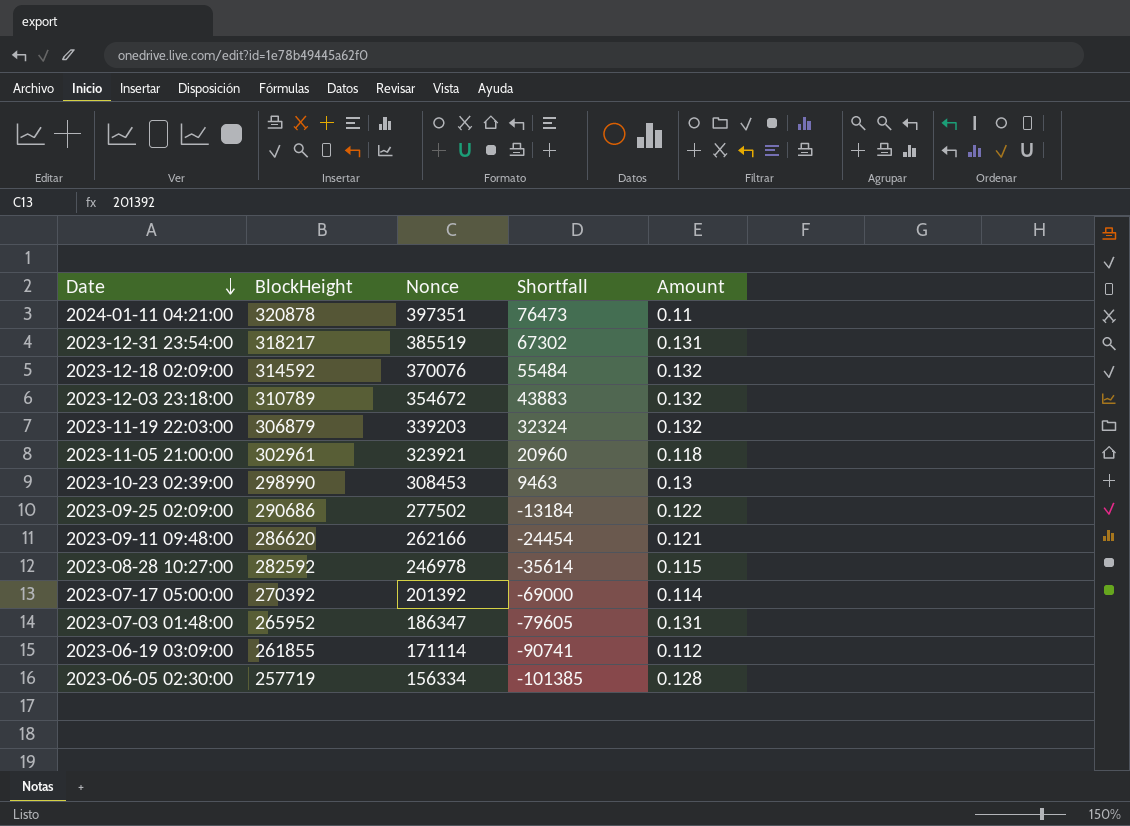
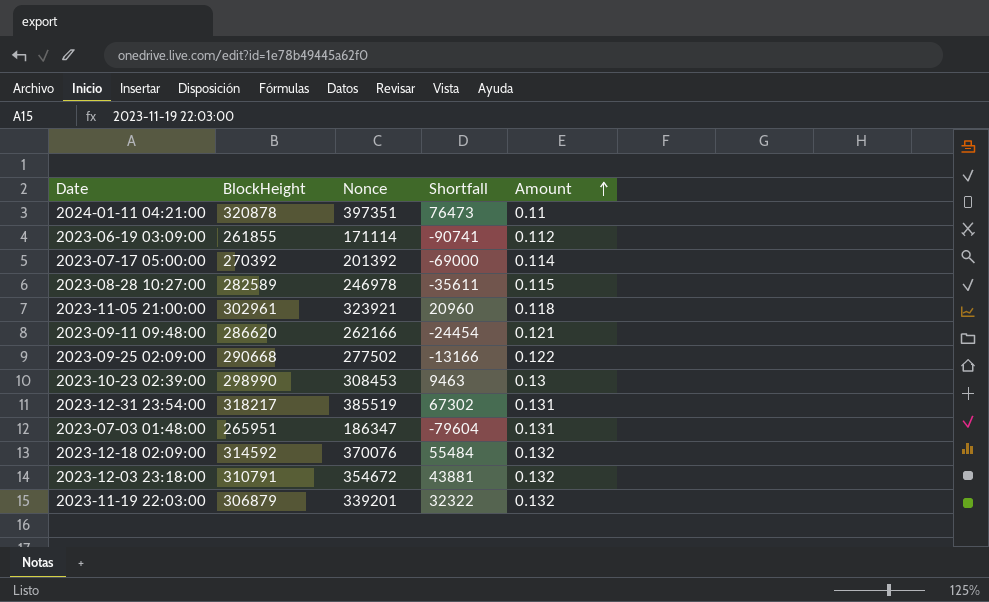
row order: Date descending -> Amount ascending
row 2023-06-05 02:30:00: 257719 | 156334 | -101385 | 0.128 -> none
2023-08-28 10:27:00 | BlockHeight: 282592 -> 282589
2023-08-28 10:27:00 | Shortfall: -35614 -> -35611
2023-09-25 02:09:00 | BlockHeight: 290686 -> 290668
2023-09-25 02:09:00 | Shortfall: -13184 -> -13166
2023-07-03 01:48:00 | BlockHeight: 265952 -> 265951
2023-07-03 01:48:00 | Shortfall: -79605 -> -79604
2023-12-03 23:18:00 | BlockHeight: 310789 -> 310791
2023-12-03 23:18:00 | Shortfall: 43883 -> 43881
2023-11-19 22:03:00 | Nonce: 339203 -> 339201
2023-11-19 22:03:00 | Shortfall: 32324 -> 32322

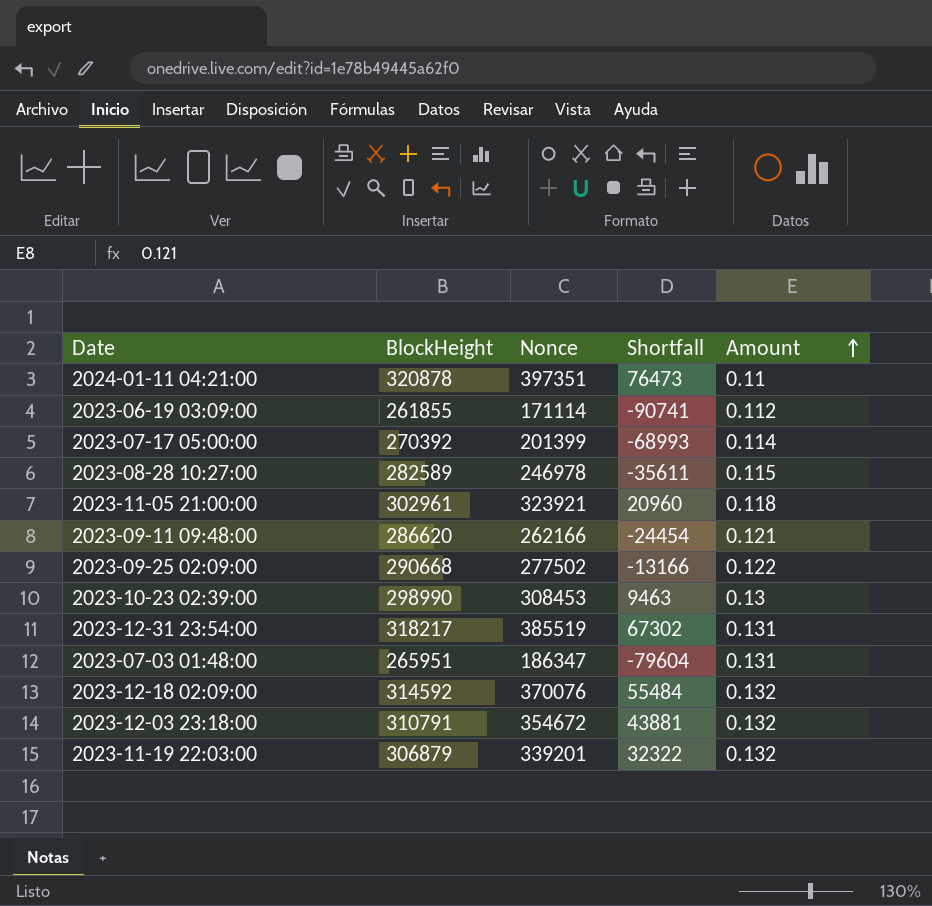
2023-07-17 05:00:00 | Nonce: 201392 -> 201399
2023-07-17 05:00:00 | Shortfall: -69000 -> -68993

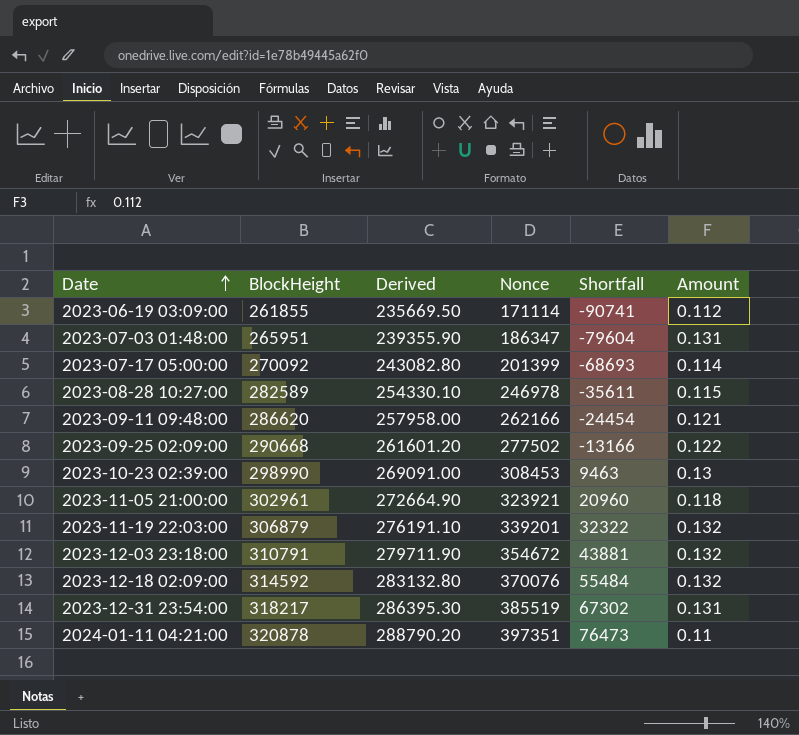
row order: Amount ascending -> Date ascending
column Derived | formula: none -> [BlockHeight] * 0.9
2023-07-17 05:00:00 | BlockHeight: 270392 -> 270092
2023-07-17 05:00:00 | Shortfall: -68993 -> -68693

